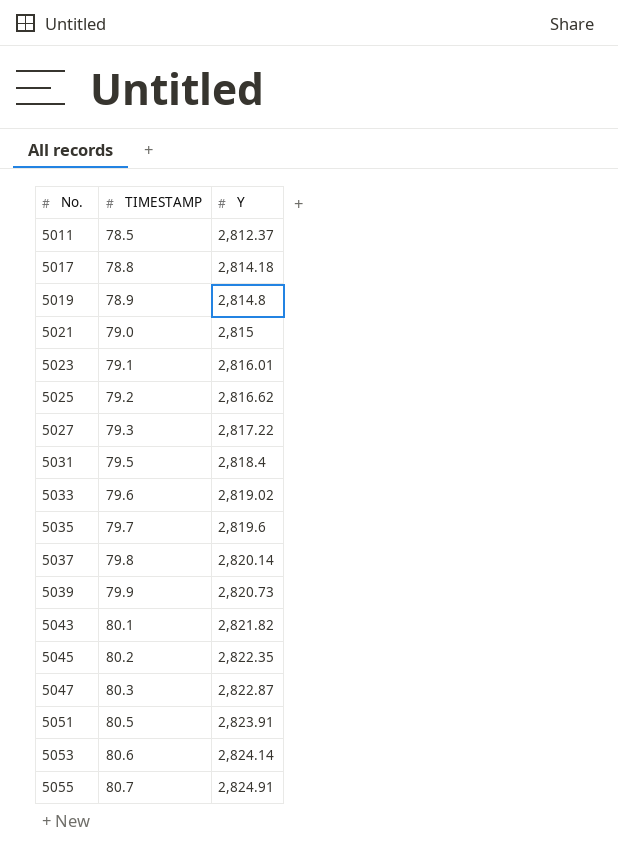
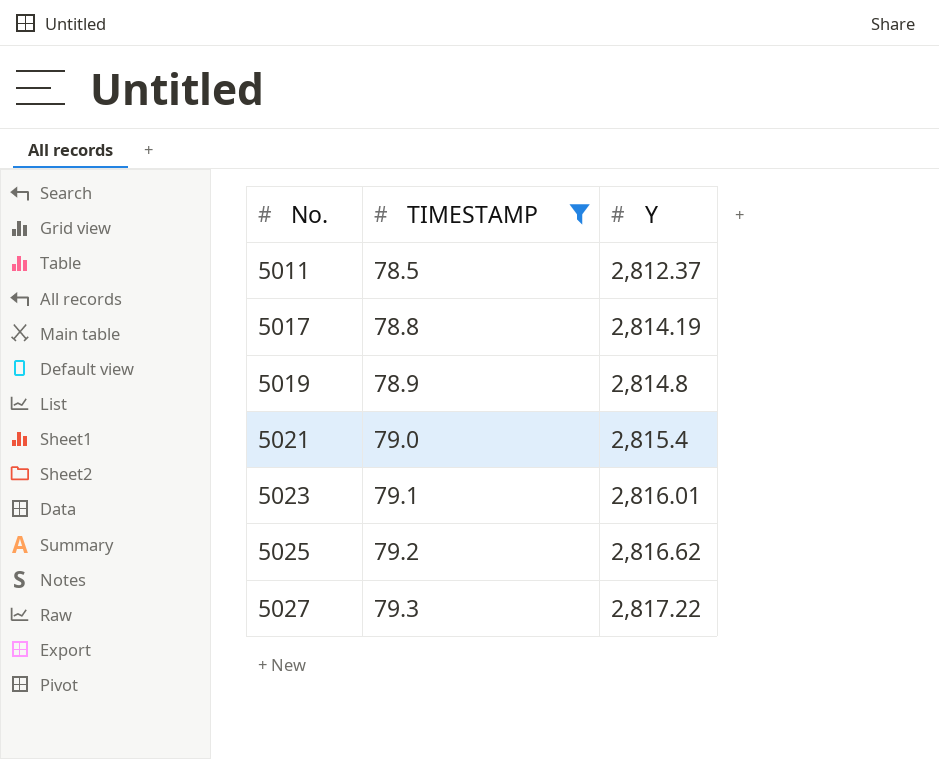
filter: none -> TIMESTAMP <= 79.3
5017 | Y: 2,814.18 -> 2,814.19
5021 | Y: 2,815 -> 2,815.4

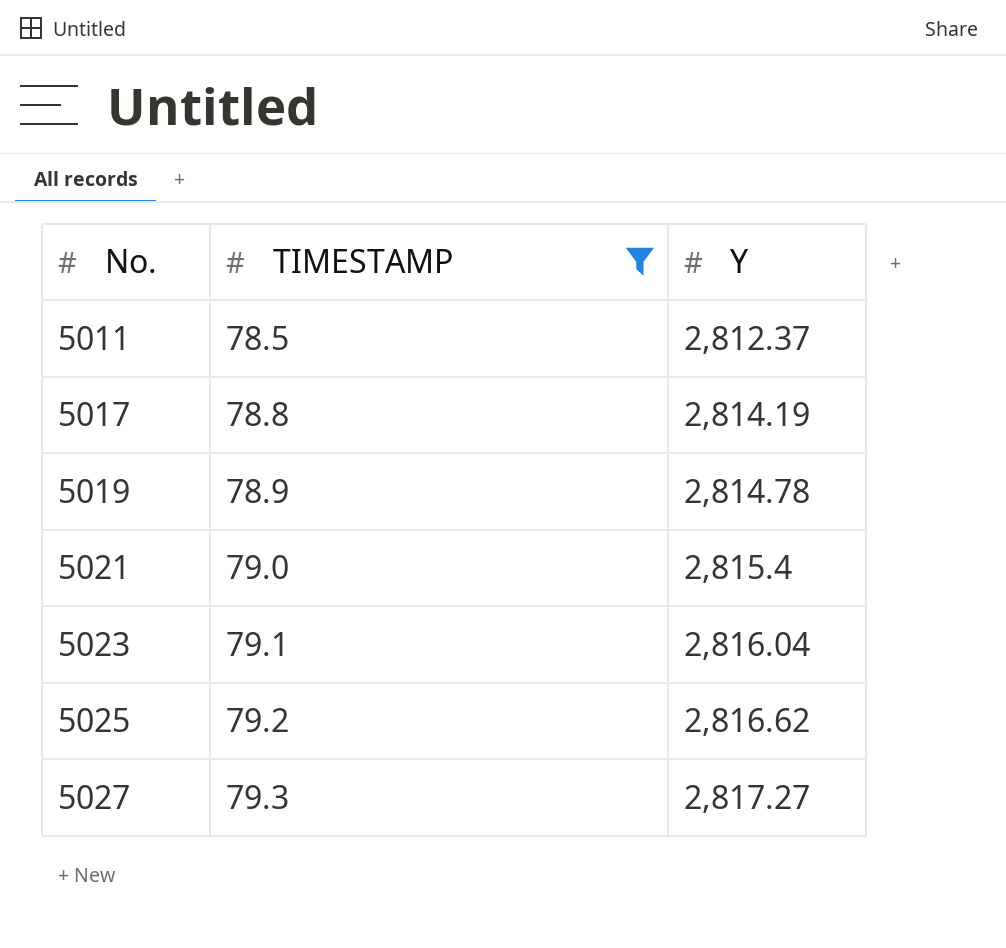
5019 | Y: 2,814.8 -> 2,814.78
5023 | Y: 2,816.01 -> 2,816.04
5027 | Y: 2,817.22 -> 2,817.27

